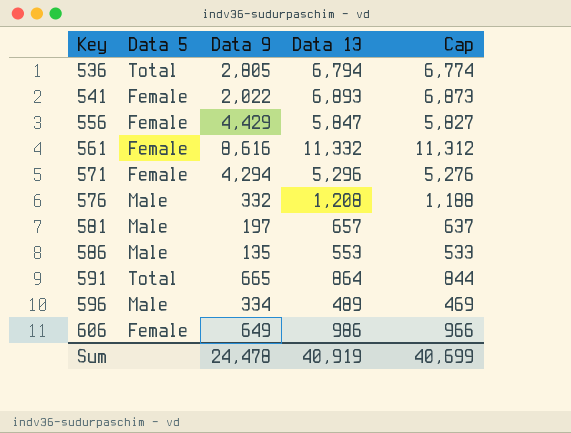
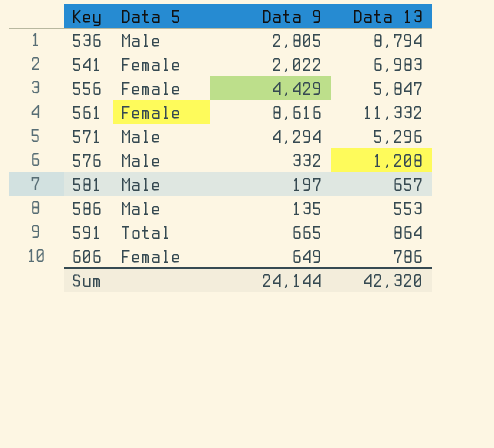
column Cap | formula: [Data 13] - 20 -> none
row 596: Male | 334 | 489 | 469 -> none
536 | Data 5: Total -> Male
536 | Data 13: 6,794 -> 8,794
541 | Data 13: 6,893 -> 6,983
571 | Data 5: Female -> Male
606 | Data 13: 986 -> 786
Sum | Data 9: 24,478 -> 24,144
Sum | Data 13: 40,919 -> 42,320

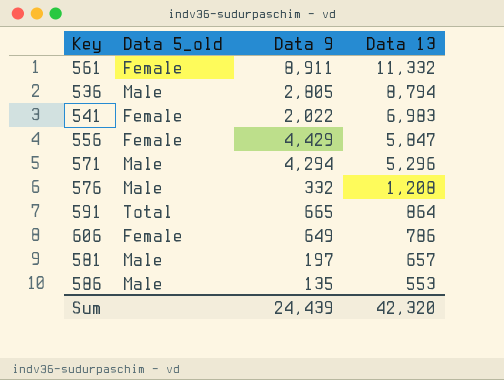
row order: Key ascending -> Data 13 descending
column name: Data 5 -> Data 5_old
561 | Data 9: 8,616 -> 8,911
Sum | Data 9: 24,144 -> 24,439

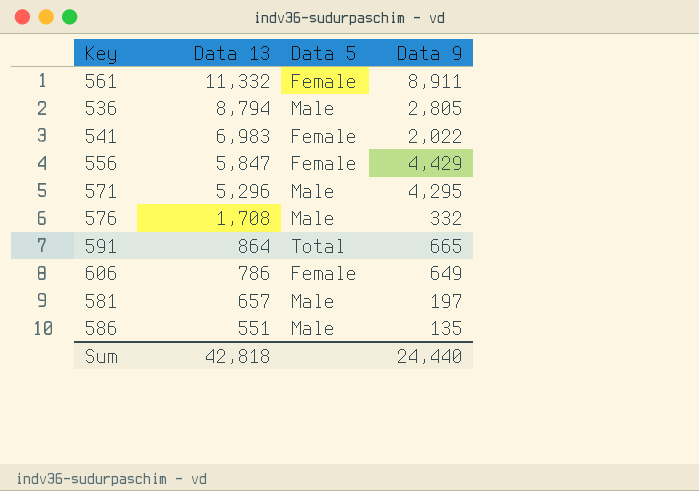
column Data 13 | position: 4 -> 2
column name: Data 5_old -> Data 5
571 | Data 9: 4,294 -> 4,295
576 | Data 13: 1,208 -> 1,708
586 | Data 13: 553 -> 551
Sum | Data 13: 42,320 -> 42,818
Sum | Data 9: 24,439 -> 24,440

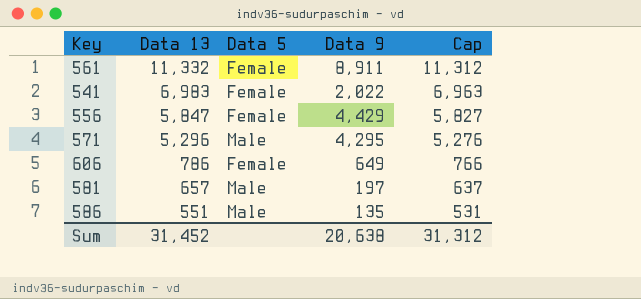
column Cap | formula: none -> [Data 13] - 20
row 536: 8,794 | Male | 2,805 -> none
row 576: 1,708 | Male | 332 -> none
row 591: 864 | Total | 665 -> none
Sum | Data 13: 42,818 -> 31,452
Sum | Data 9: 24,440 -> 20,638

